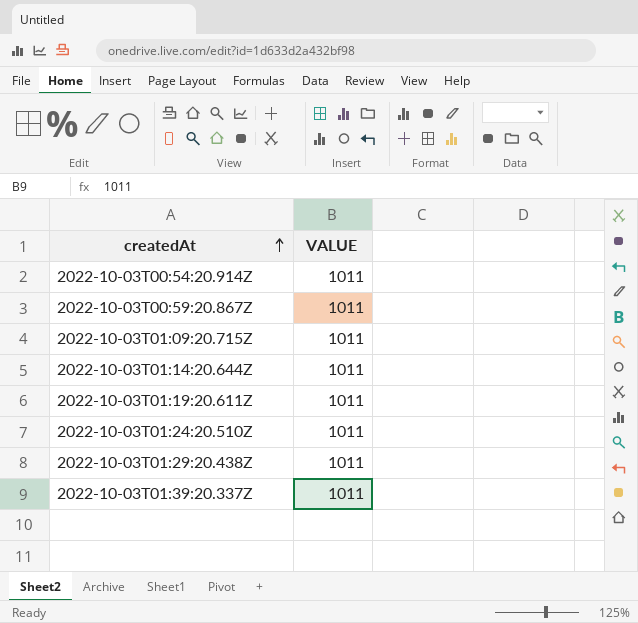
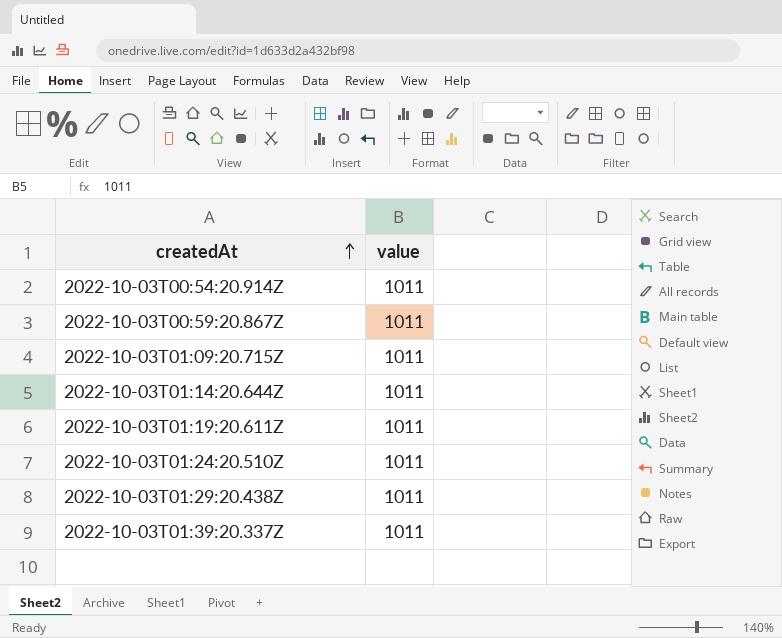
column name: VALUE -> value

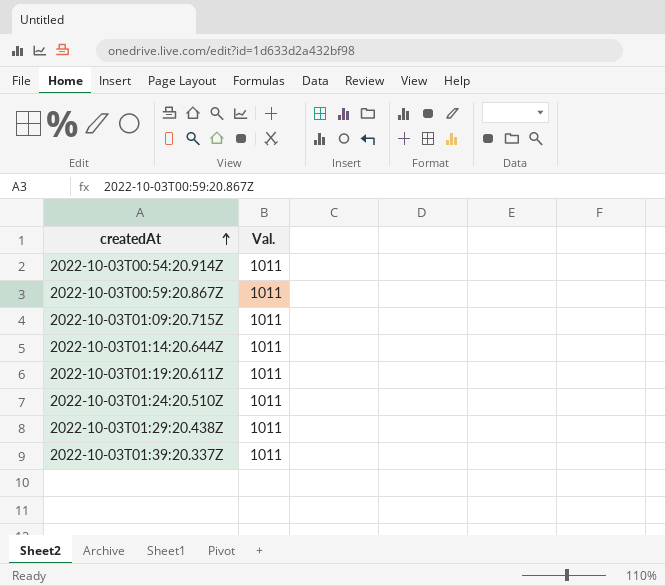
column name: value -> Val.

